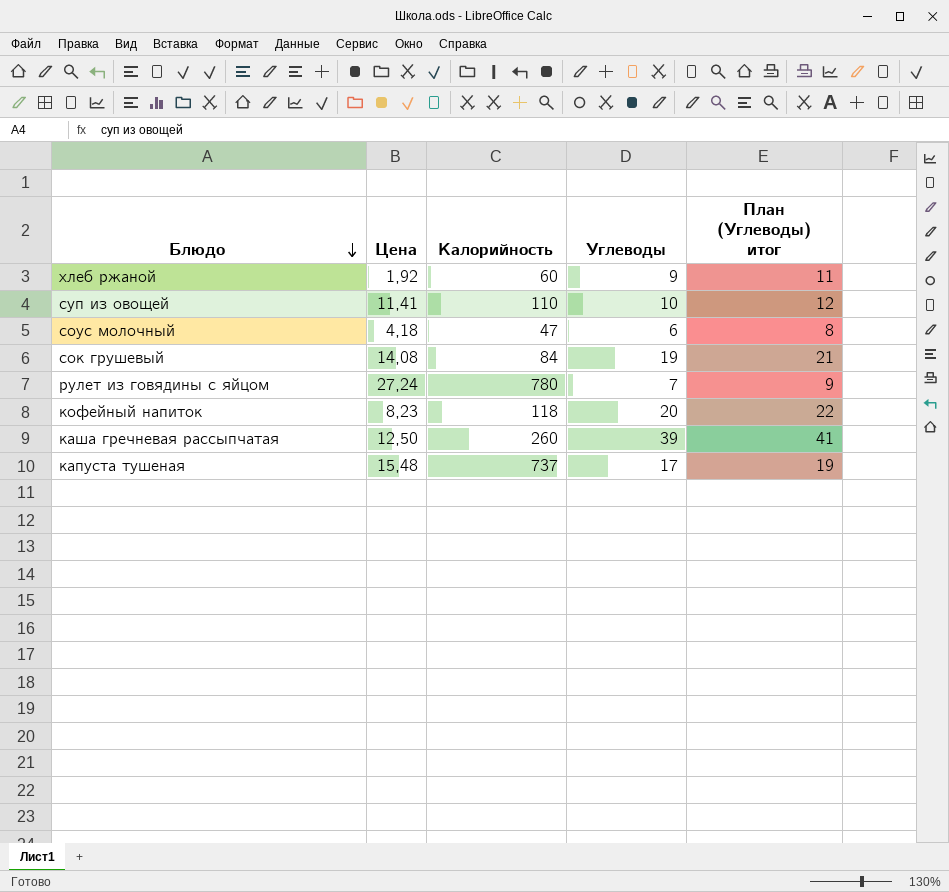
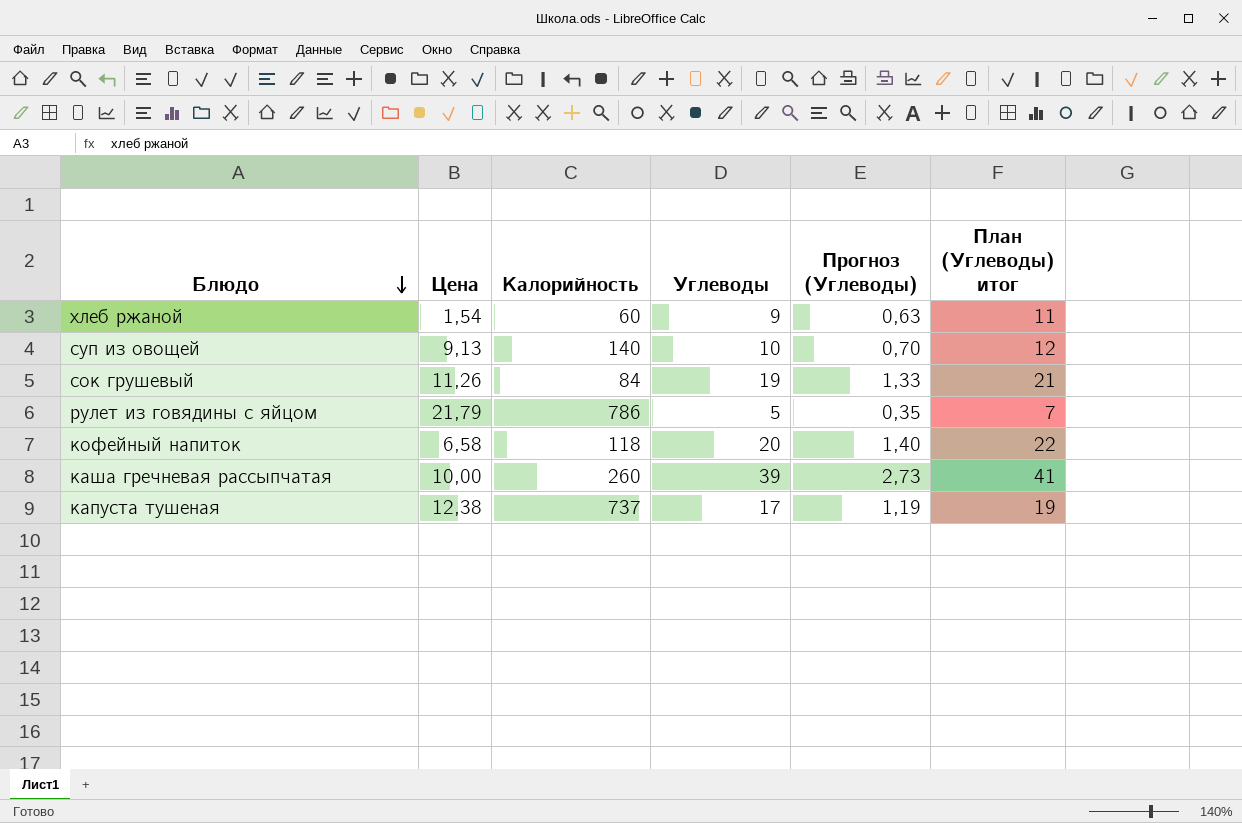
column Прогноз (Углеводы) | formula: none -> [Углеводы] * 0,07
row соус молочный: 4,18 | 47 | 6 | 8 -> none
хлеб ржаной | Цена: 1,92 -> 1,54
суп из овощей | Цена: 11,41 -> 9,13
суп из овощей | Калорийность: 110 -> 140
сок грушевый | Цена: 14,08 -> 11,26
рулет из говядины с яйцом | Цена: 27,24 -> 21,79
рулет из говядины с яйцом | Калорийность: 780 -> 786
рулет из говядины с яйцом | Углеводы: 7 -> 5
рулет из говядины с яйцом | План (Углеводы) итог: 9 -> 7
кофейный напиток | Цена: 8,23 -> 6,58
каша гречневая рассыпчатая | Цена: 12,50 -> 10,00
капуста тушеная | Цена: 15,48 -> 12,38

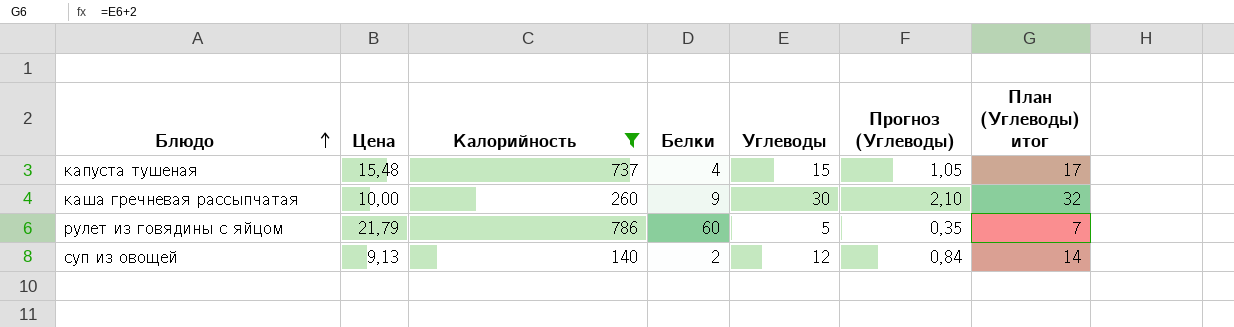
filter: none -> Калорийность >= 140
row order: Блюдо descending -> Блюдо ascending
column Белки | position: none -> 4
капуста тушеная | Цена: 12,38 -> 15,48
капуста тушеная | Углеводы: 17 -> 15
капуста тушеная | Прогноз (Углеводы): 1,19 -> 1,05
капуста тушеная | План (Углеводы) итог: 19 -> 17
каша гречневая рассыпчатая | Углеводы: 39 -> 30
каша гречневая рассыпчатая | Прогноз (Углеводы): 2,73 -> 2,10
каша гречневая рассыпчатая | План (Углеводы) итог: 41 -> 32
суп из овощей | Углеводы: 10 -> 12
суп из овощей | Прогноз (Углеводы): 0,70 -> 0,84
суп из овощей | План (Углеводы) итог: 12 -> 14

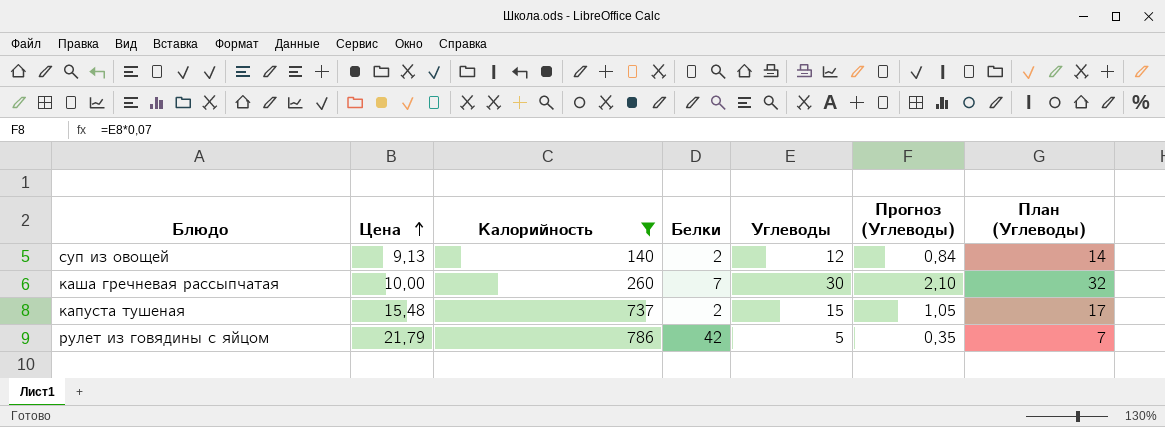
row order: Блюдо ascending -> Цена ascending
column name: План (Углеводы) итог -> План (Углеводы)
каша гречневая рассыпчатая | Белки: 9 -> 7
капуста тушеная | Белки: 4 -> 2
рулет из говядины с яйцом | Белки: 60 -> 42

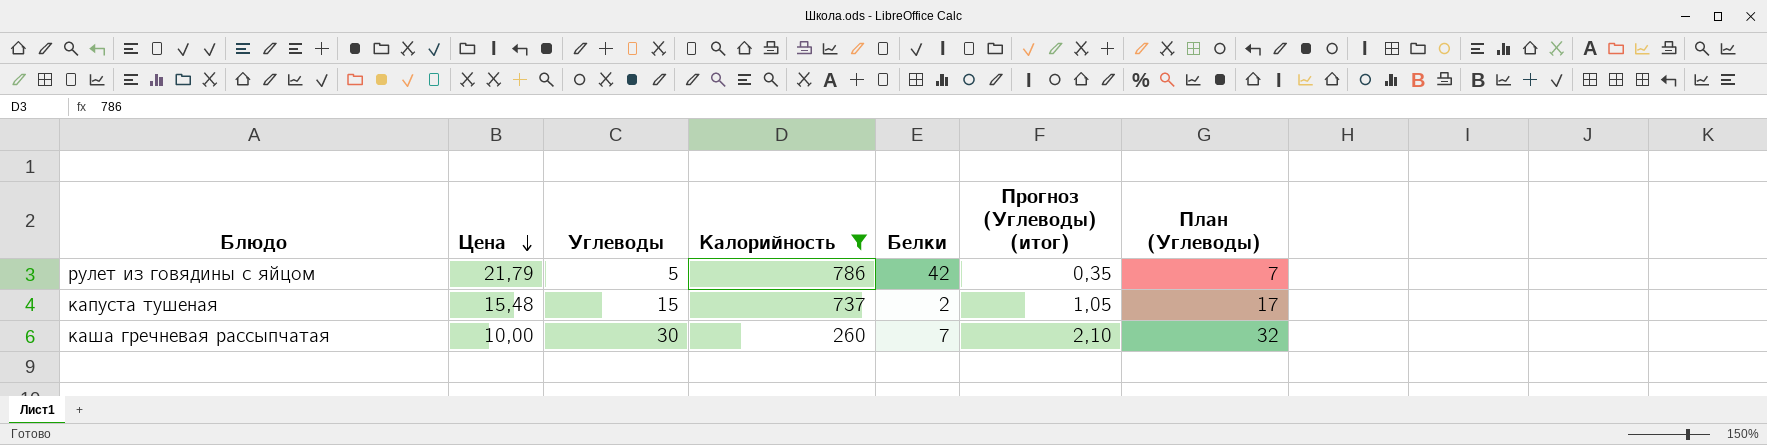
row order: Цена ascending -> Цена descending
column Углеводы | position: 5 -> 3
column name: Прогноз (Углеводы) -> Прогноз (Углеводы) (итог)
row суп из овощей: 9,13 | 140 | 2 | 12 | 0,84 | 14 -> none

